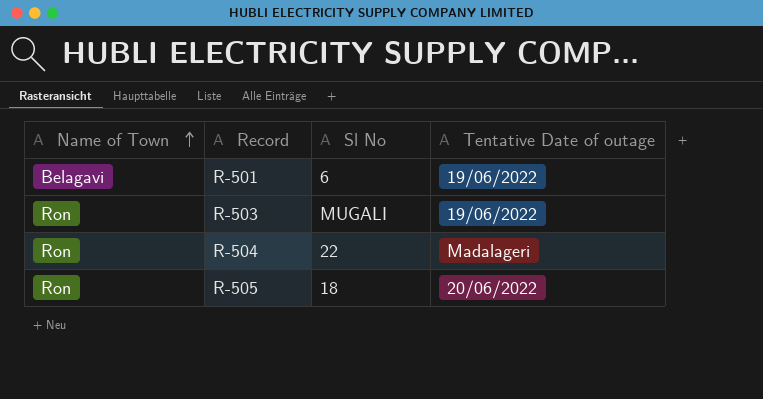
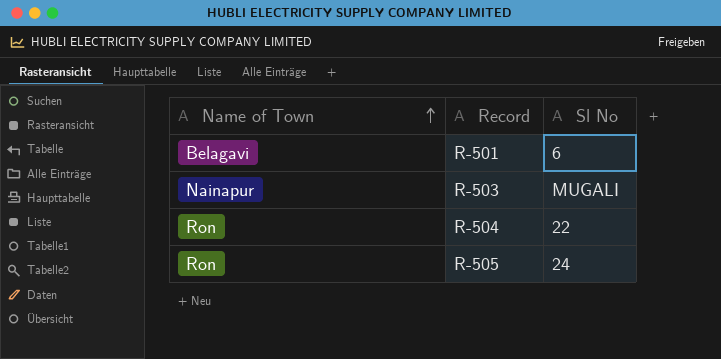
column Tentative Date of outage | position: 4 -> none
R-503 | Name of Town: Ron -> Nainapur
R-505 | Sl No: 18 -> 24

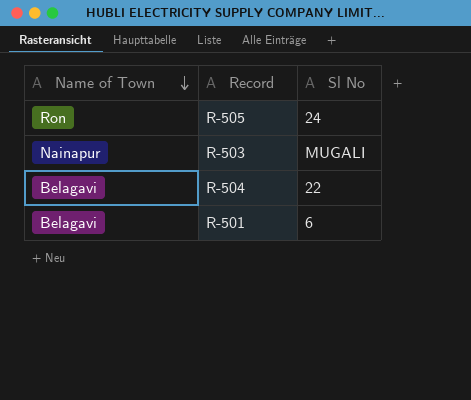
row order: Name of Town ascending -> Name of Town descending
R-504 | Name of Town: Ron -> Belagavi

